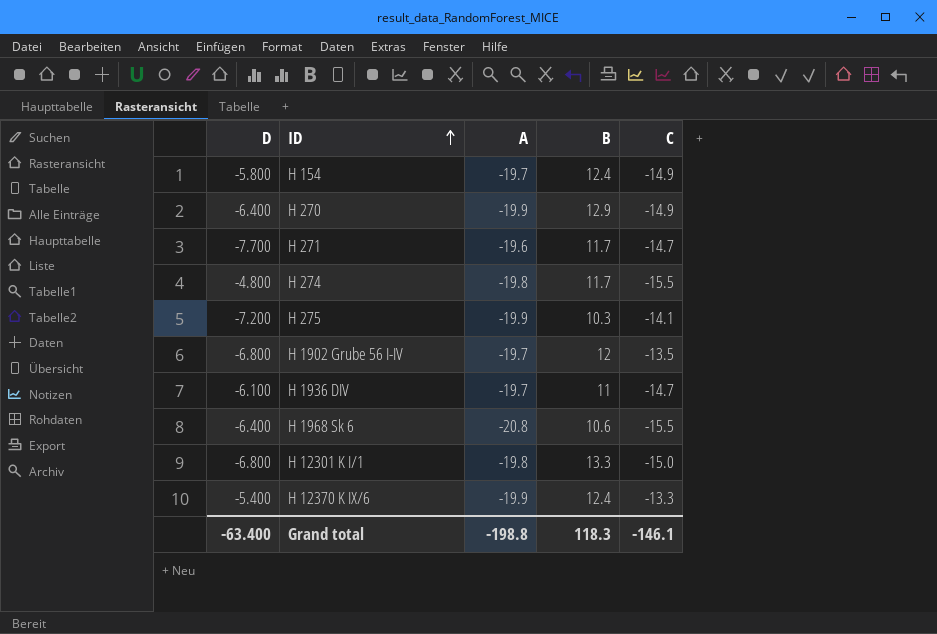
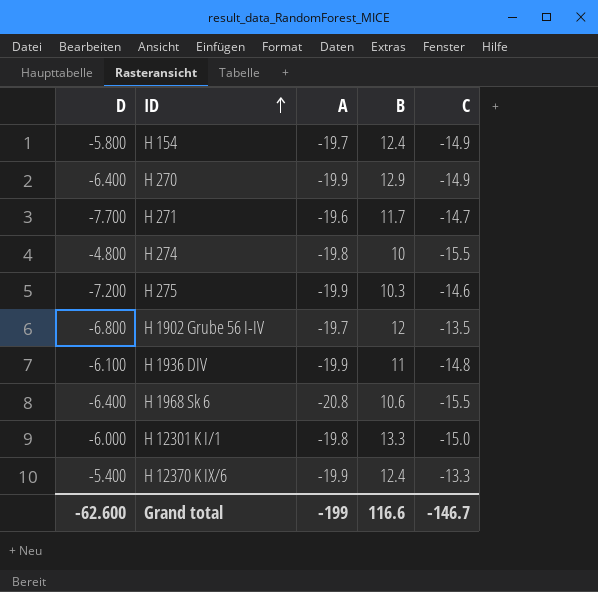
H 274 | B: 11.7 -> 10
H 275 | C: -14.1 -> -14.6
H 1936 DIV | A: -19.7 -> -19.9
H 1936 DIV | C: -14.7 -> -14.8
H 12301 K I/1 | D: -6.800 -> -6.000
Grand total | D: -63.400 -> -62.600
Grand total | A: -198.8 -> -199
Grand total | B: 118.3 -> 116.6
Grand total | C: -146.1 -> -146.7

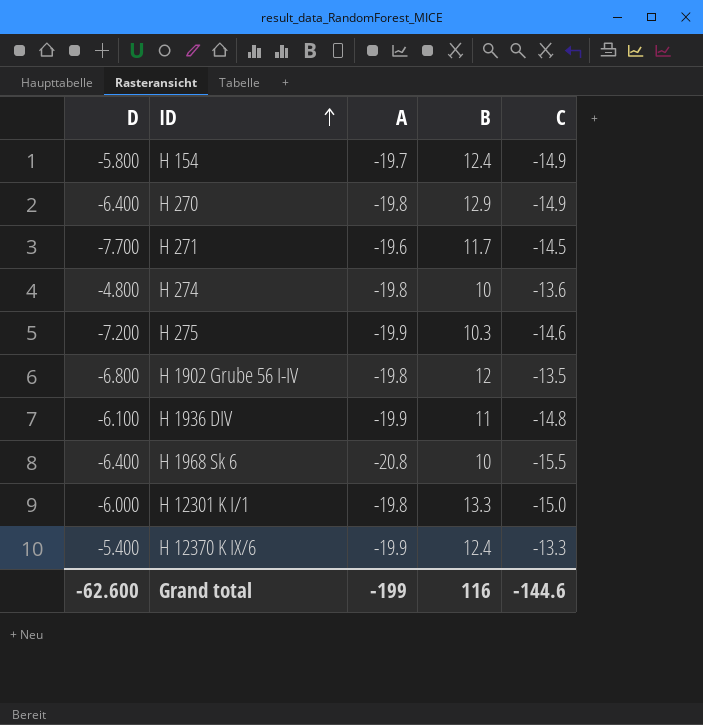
H 270 | A: -19.9 -> -19.8
H 271 | C: -14.7 -> -14.5
H 274 | C: -15.5 -> -13.6
H 1902 Grube 56 I-IV | A: -19.7 -> -19.8
H 1968 Sk 6 | B: 10.6 -> 10
Grand total | B: 116.6 -> 116
Grand total | C: -146.7 -> -144.6

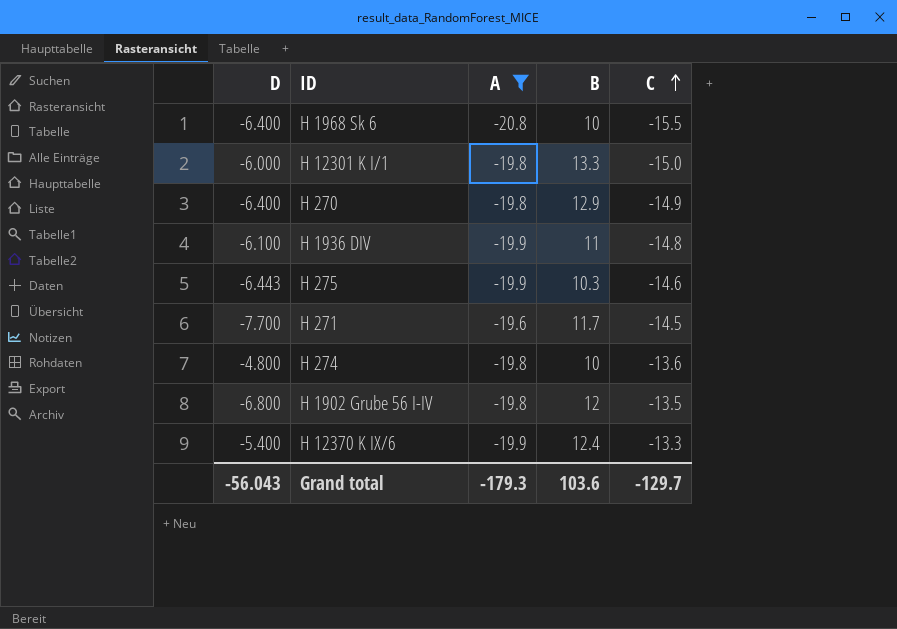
filter: none -> A != -19.7
row order: ID ascending -> C ascending
H 275 | D: -7.200 -> -6.443
Grand total | D: -62.600 -> -56.043
Grand total | A: -199 -> -179.3
Grand total | B: 116 -> 103.6
Grand total | C: -144.6 -> -129.7

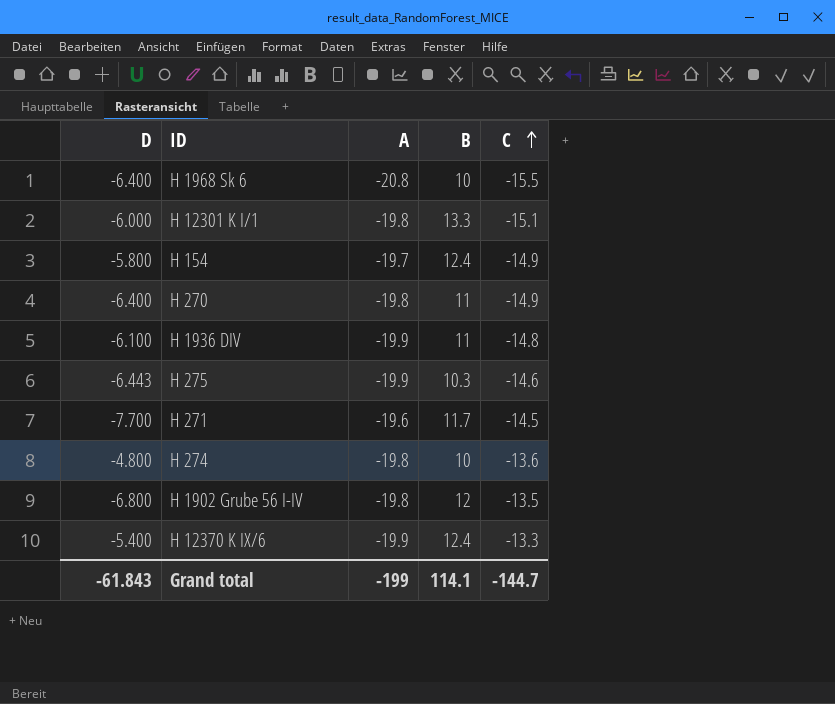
filter: A != -19.7 -> none
H 12301 K I/1 | C: -15.0 -> -15.1
H 270 | B: 12.9 -> 11
Grand total | D: -56.043 -> -61.843
Grand total | A: -179.3 -> -199
Grand total | B: 103.6 -> 114.1
Grand total | C: -129.7 -> -144.7

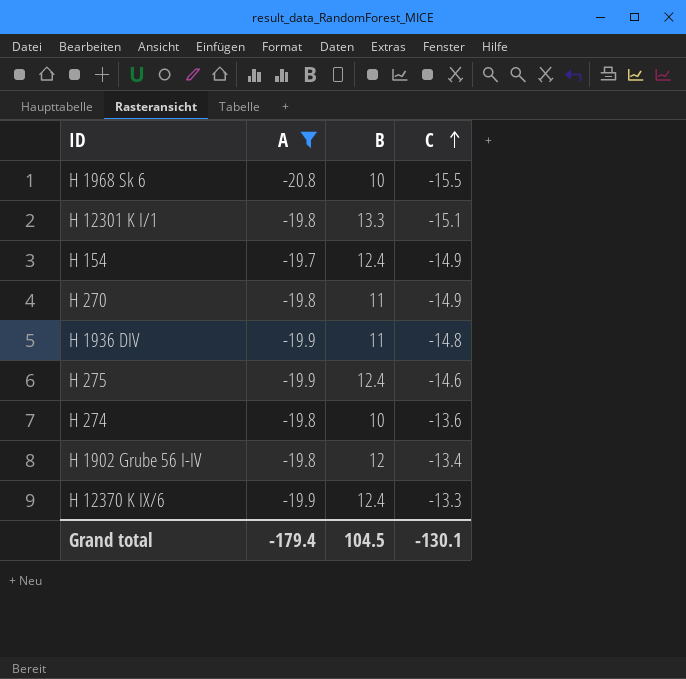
filter: none -> A != -19.6
column D | position: 1 -> none
H 275 | B: 10.3 -> 12.4
H 1902 Grube 56 I-IV | C: -13.5 -> -13.4
Grand total | A: -199 -> -179.4
Grand total | B: 114.1 -> 104.5
Grand total | C: -144.7 -> -130.1

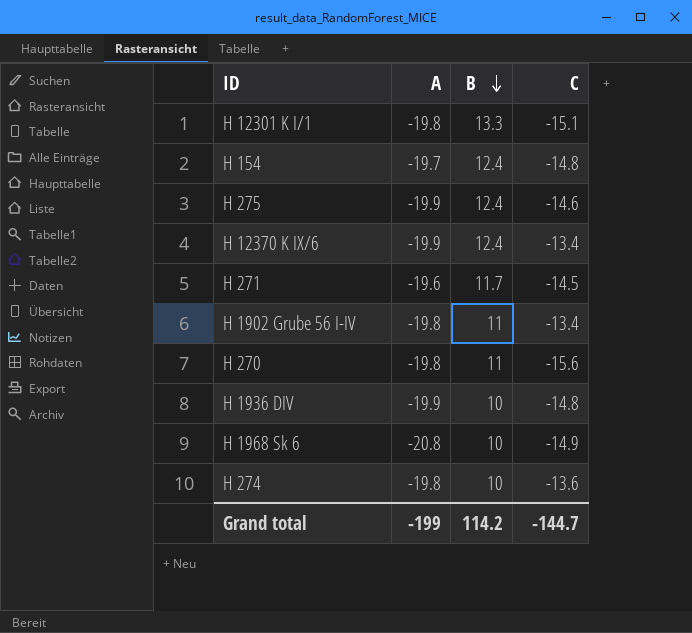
filter: A != -19.6 -> none
row order: C ascending -> B descending
H 154 | C: -14.9 -> -14.8
H 12370 K IX/6 | C: -13.3 -> -13.4
H 1902 Grube 56 I-IV | B: 12 -> 11
H 270 | C: -14.9 -> -15.6
H 1936 DIV | B: 11 -> 10
H 1968 Sk 6 | C: -15.5 -> -14.9
Grand total | A: -179.4 -> -199
Grand total | B: 104.5 -> 114.2
Grand total | C: -130.1 -> -144.7

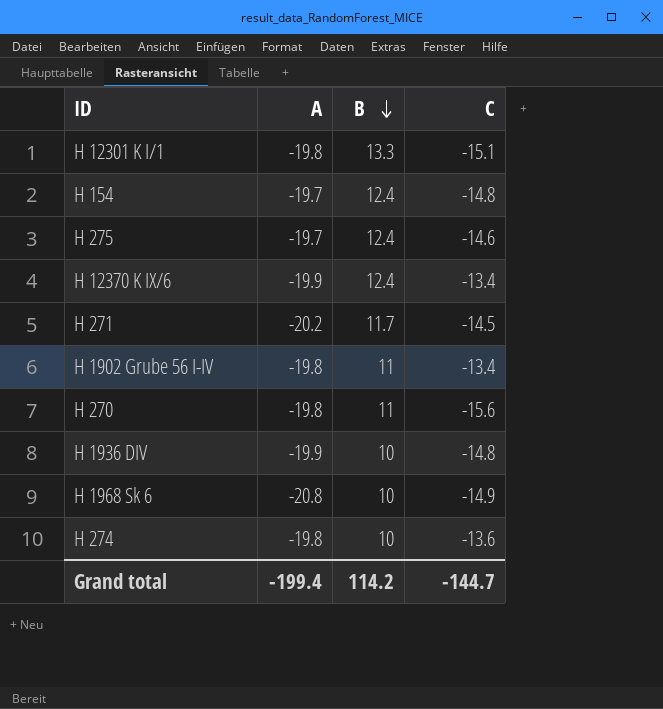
H 275 | A: -19.9 -> -19.7
H 271 | A: -19.6 -> -20.2
Grand total | A: -199 -> -199.4

